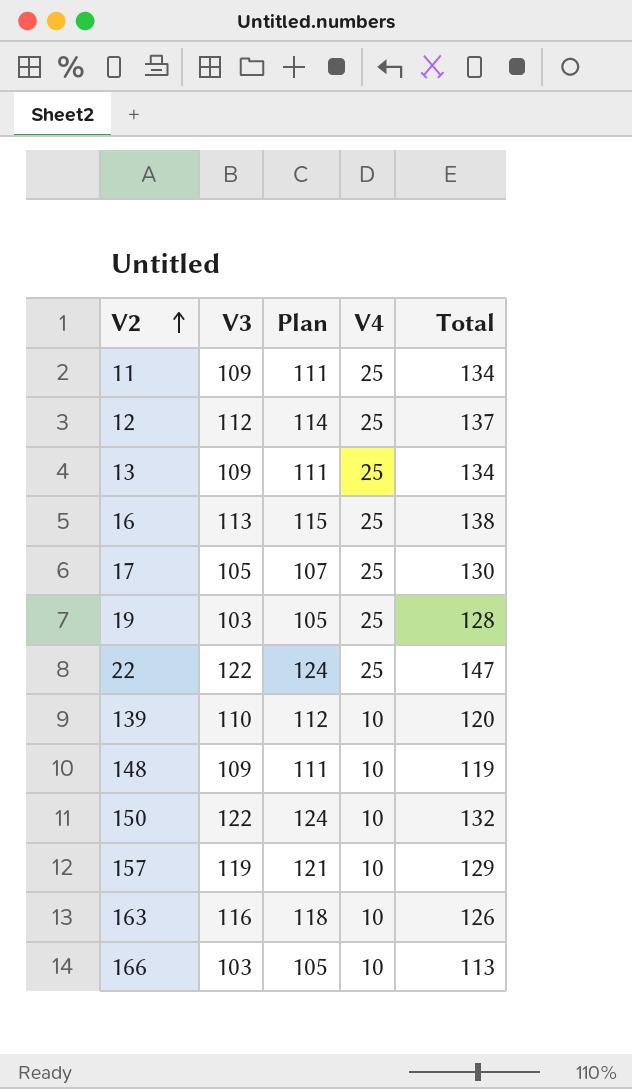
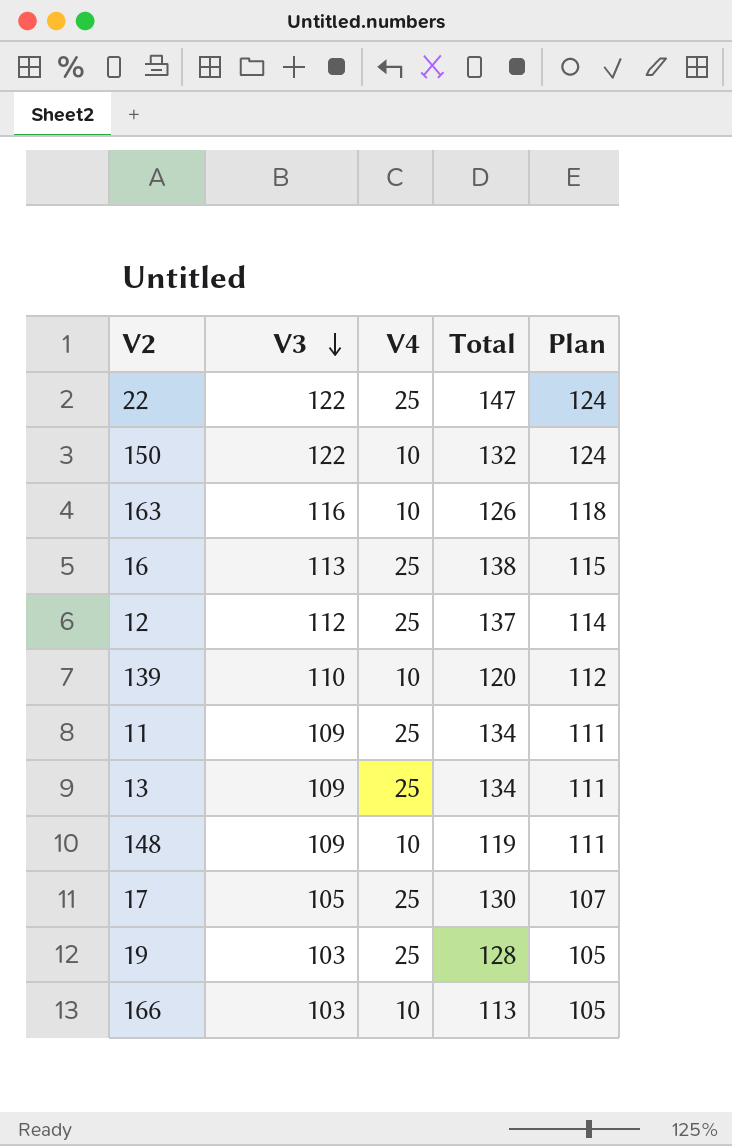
row order: V2 ascending -> V3 descending
column Plan | position: 3 -> 5
row 157: 119 | 121 | 10 | 129 -> none

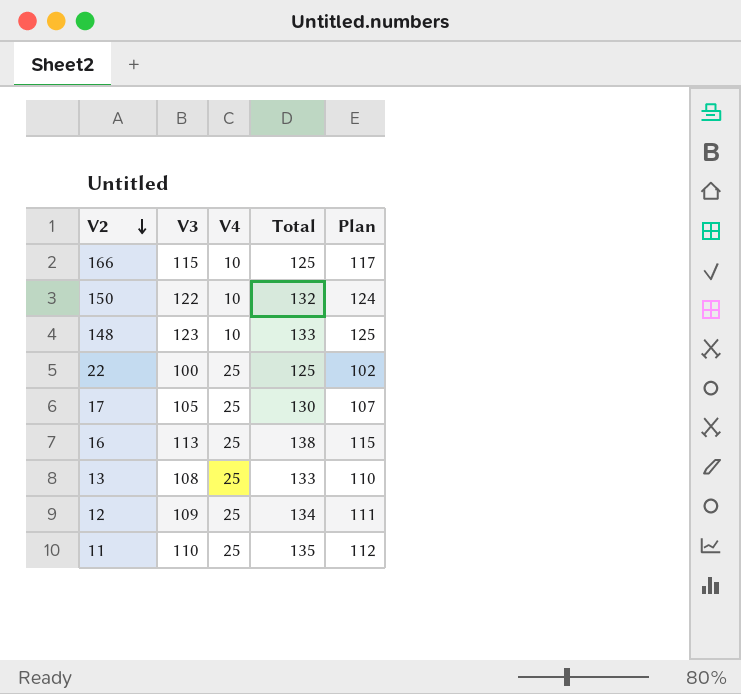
row order: V3 descending -> V2 descending
row 163: 116 | 10 | 126 | 118 -> none
row 139: 110 | 10 | 120 | 112 -> none
row 19: 103 | 25 | 128 | 105 -> none
166 | V3: 103 -> 115
166 | Total: 113 -> 125
166 | Plan: 105 -> 117
148 | V3: 109 -> 123
148 | Total: 119 -> 133
148 | Plan: 111 -> 125
22 | V3: 122 -> 100
22 | Total: 147 -> 125
22 | Plan: 124 -> 102
13 | V3: 109 -> 108
13 | Total: 134 -> 133
13 | Plan: 111 -> 110
12 | V3: 112 -> 109
12 | Total: 137 -> 134
12 | Plan: 114 -> 111
11 | V3: 109 -> 110
11 | Total: 134 -> 135
11 | Plan: 111 -> 112

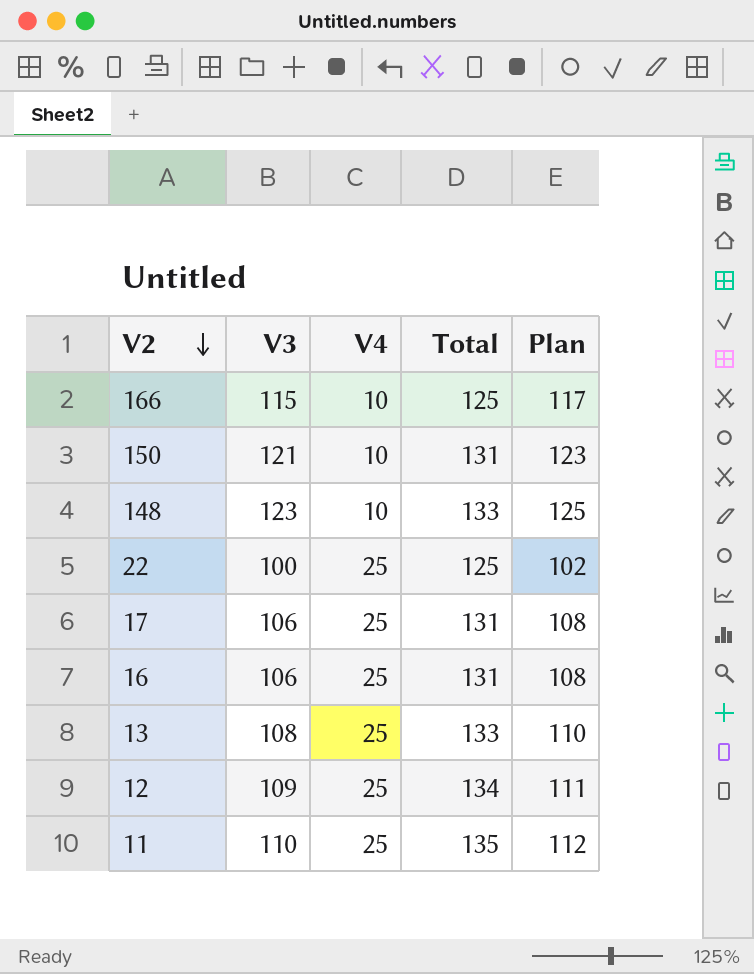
150 | V3: 122 -> 121
150 | Total: 132 -> 131
150 | Plan: 124 -> 123
17 | V3: 105 -> 106
17 | Total: 130 -> 131
17 | Plan: 107 -> 108
16 | V3: 113 -> 106
16 | Total: 138 -> 131
16 | Plan: 115 -> 108

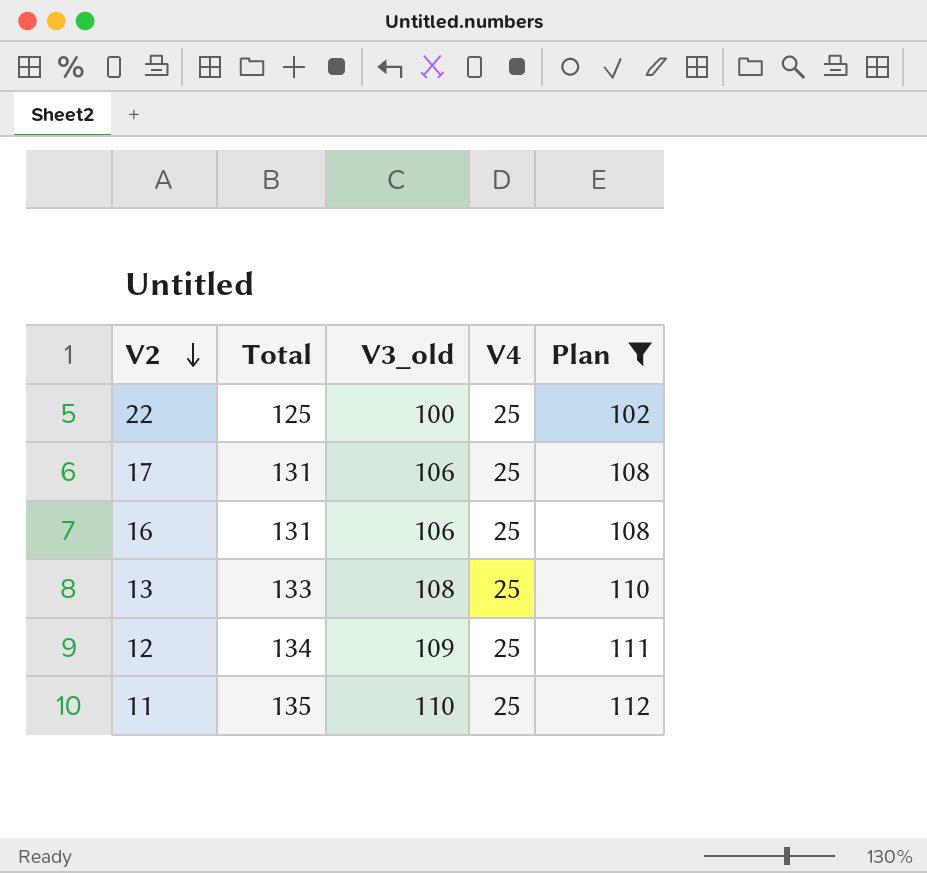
filter: none -> Plan <= 112
column Total | position: 4 -> 2
column name: V3 -> V3_old

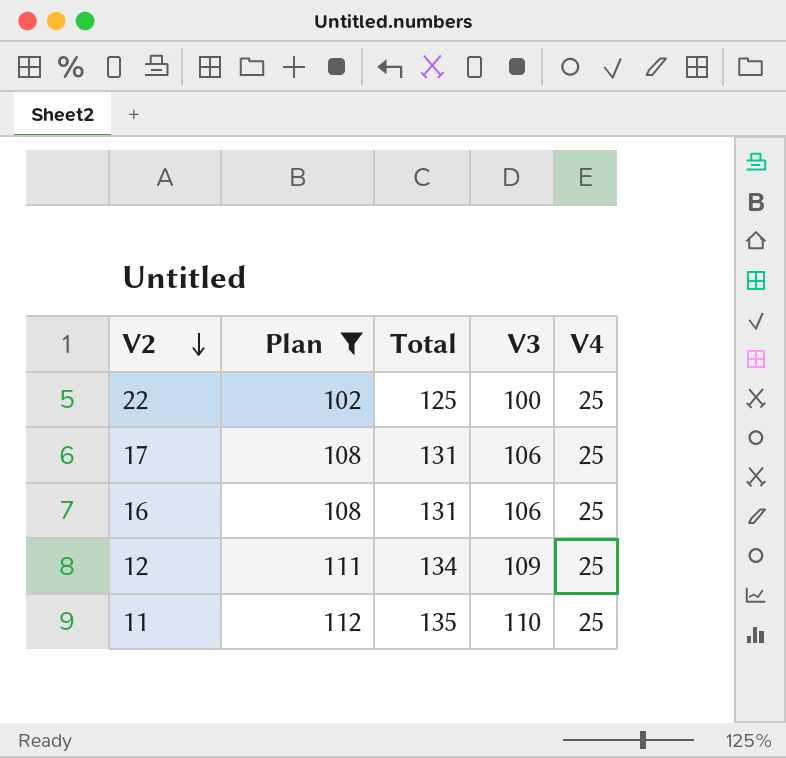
column Plan | position: 5 -> 2
column name: V3_old -> V3
row 13: 133 | 108 | 25 | 110 -> none

